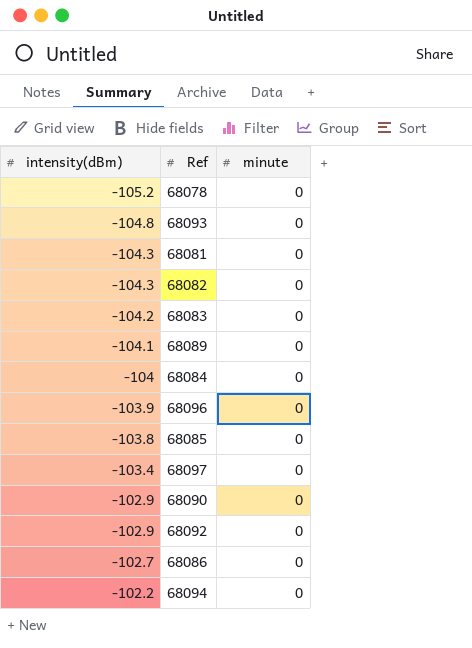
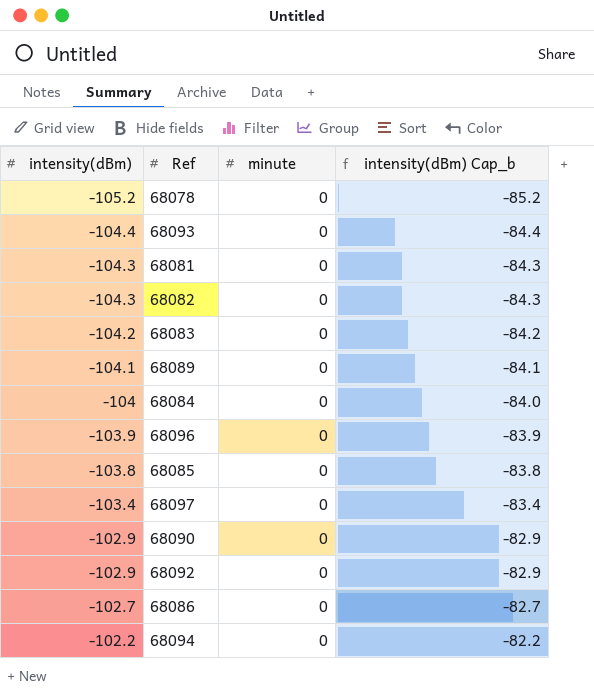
column intensity(dBm) Cap_b | formula: none -> [intensity(dBm)] + 20
68093 | intensity(dBm): -104.8 -> -104.4

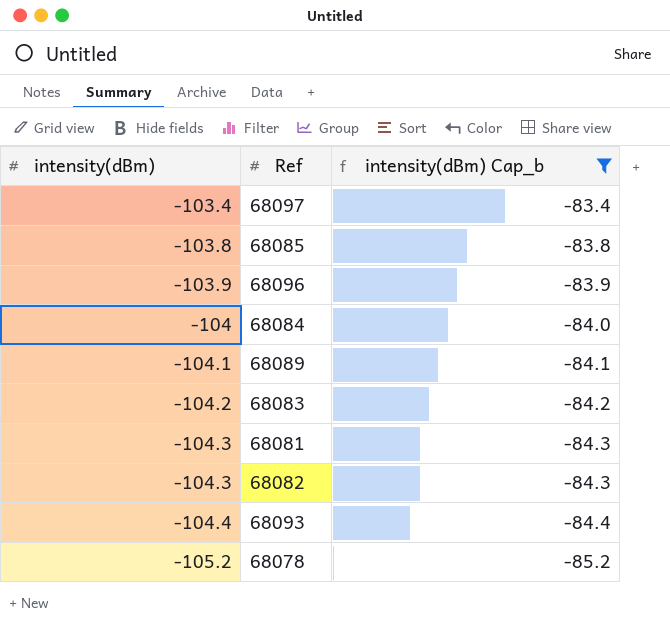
filter: none -> intensity(dBm) Cap_b <= -83.4
row order: intensity(dBm) ascending -> intensity(dBm) descending
column minute | position: 3 -> none

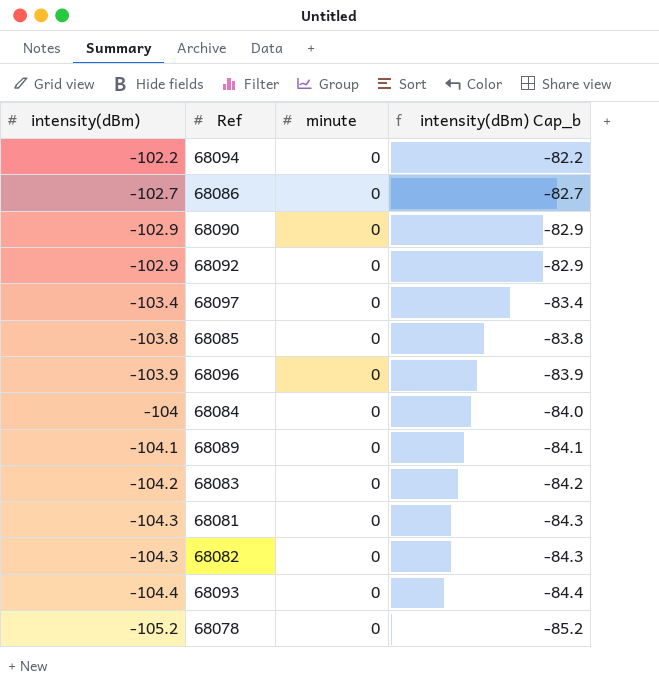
filter: intensity(dBm) Cap_b <= -83.4 -> none
column minute | position: none -> 3

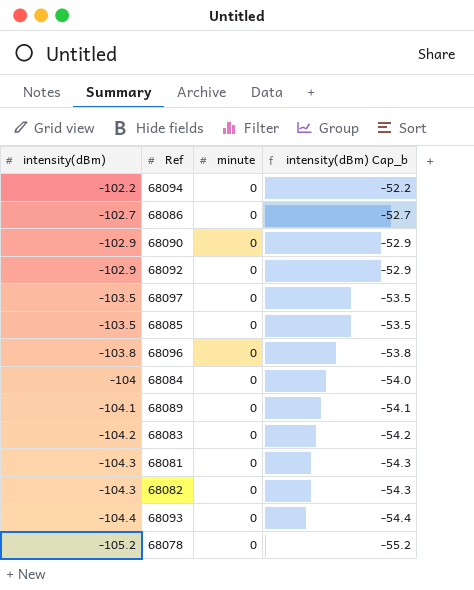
column intensity(dBm) Cap_b | formula: [intensity(dBm)] + 20 -> [intensity(dBm)] + 50
68097 | intensity(dBm): -103.4 -> -103.5
68085 | intensity(dBm): -103.8 -> -103.5
68096 | intensity(dBm): -103.9 -> -103.8

